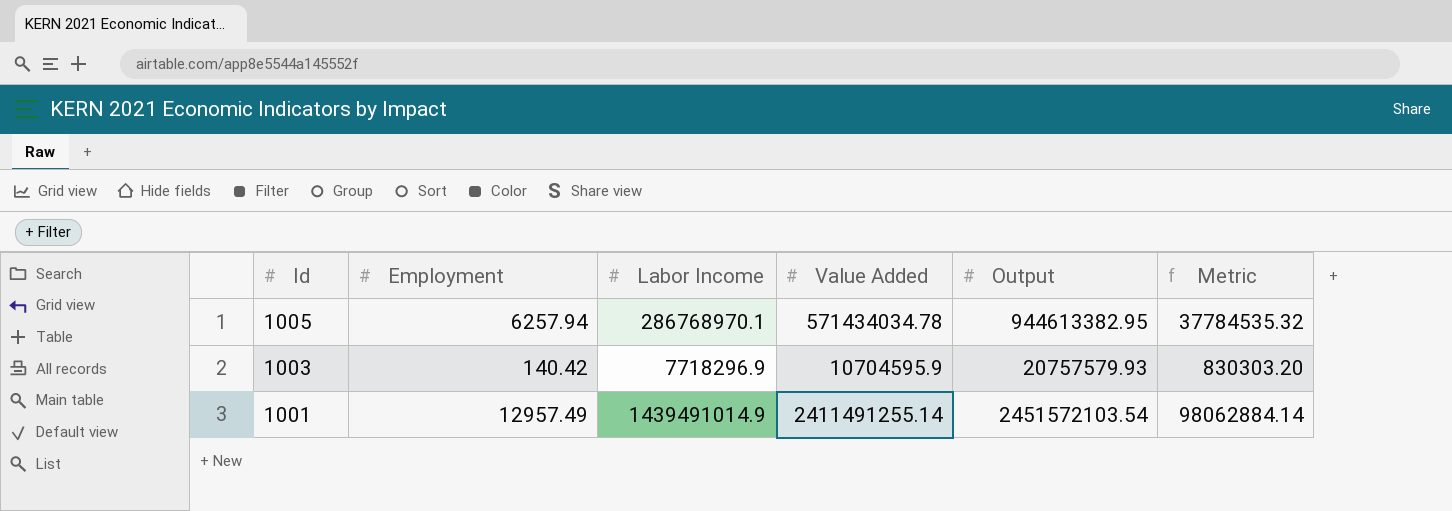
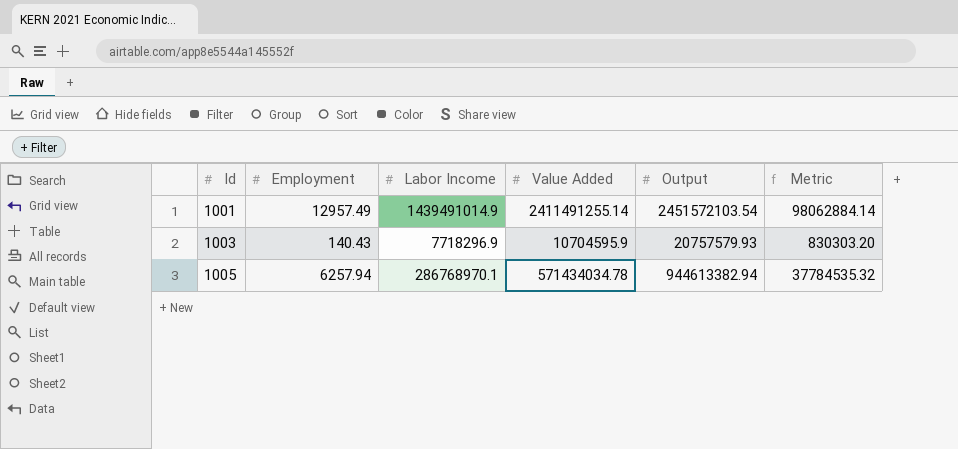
row order: Id descending -> Id ascending
1003 | Employment: 140.42 -> 140.43
1005 | Output: 944613382.95 -> 944613382.94

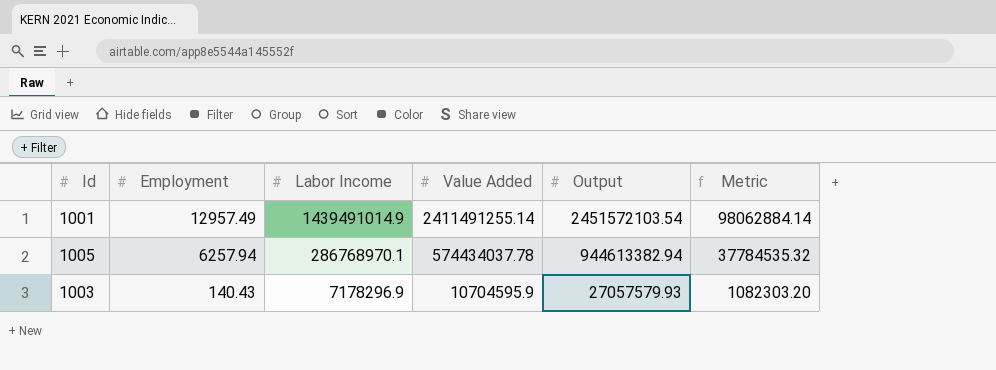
row order: Id ascending -> Employment descending
1005 | Value Added: 571434034.78 -> 574434037.78
1003 | Labor Income: 7718296.9 -> 7178296.9
1003 | Output: 20757579.93 -> 27057579.93
1003 | Metric: 830303.20 -> 1082303.20

